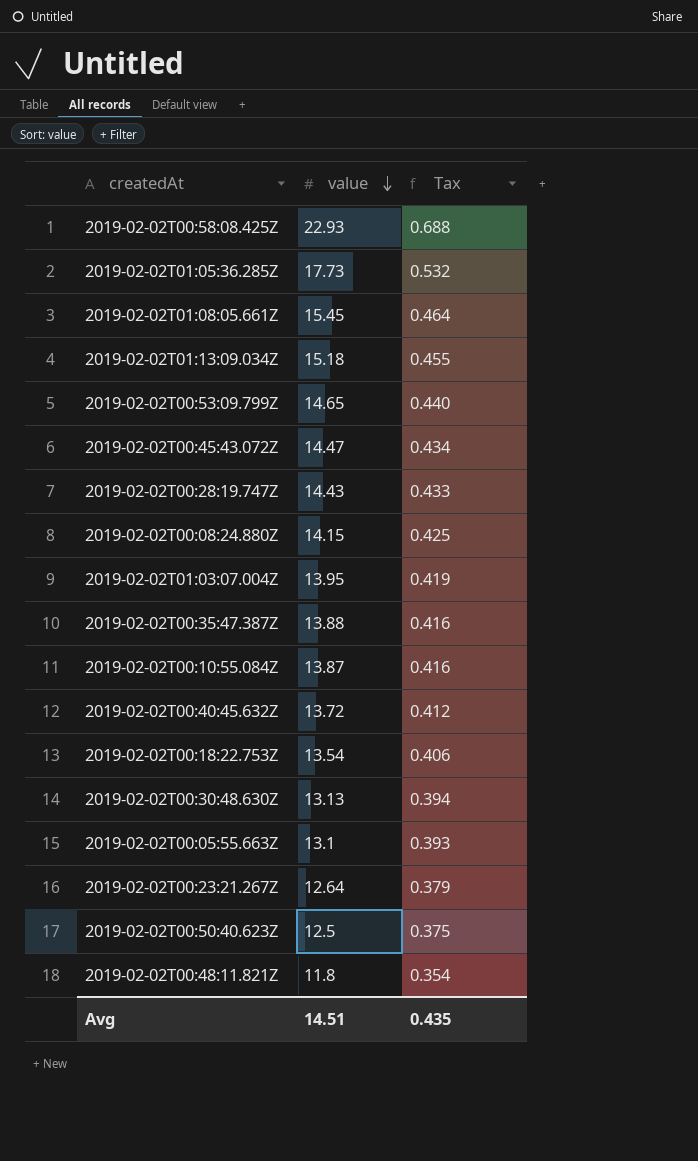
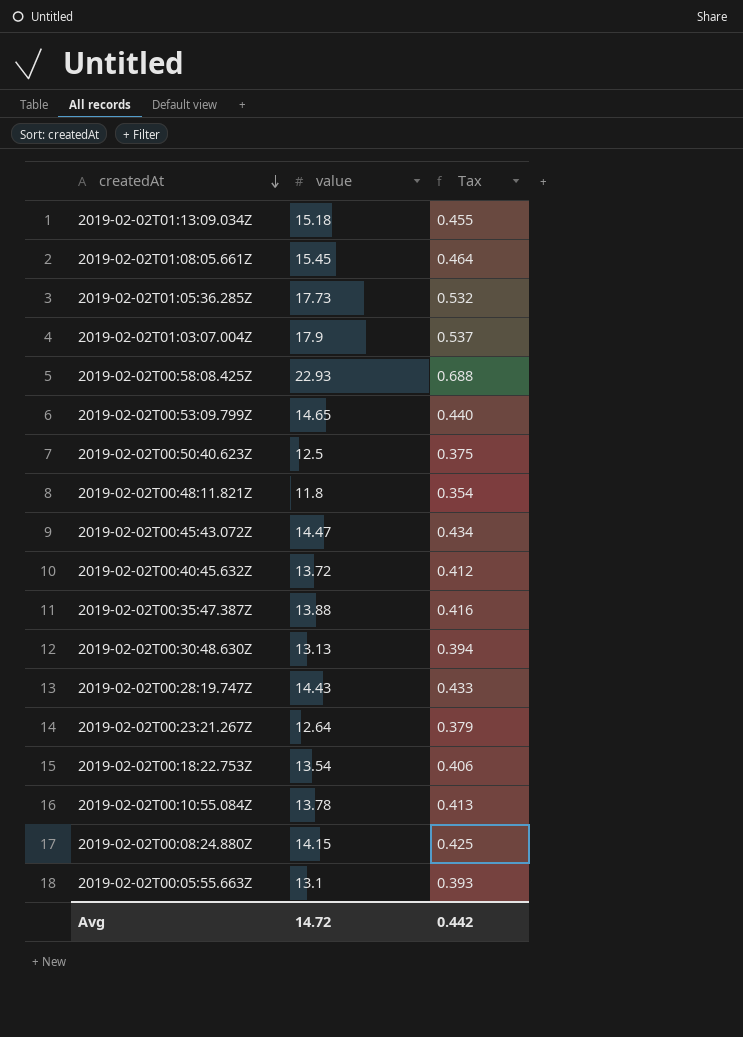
row order: value descending -> createdAt descending
2019-02-02T01:03:07.004Z | value: 13.95 -> 17.9
2019-02-02T01:03:07.004Z | Tax: 0.419 -> 0.537
2019-02-02T00:10:55.084Z | value: 13.87 -> 13.78
2019-02-02T00:10:55.084Z | Tax: 0.416 -> 0.413
Avg | value: 14.51 -> 14.72
Avg | Tax: 0.435 -> 0.442

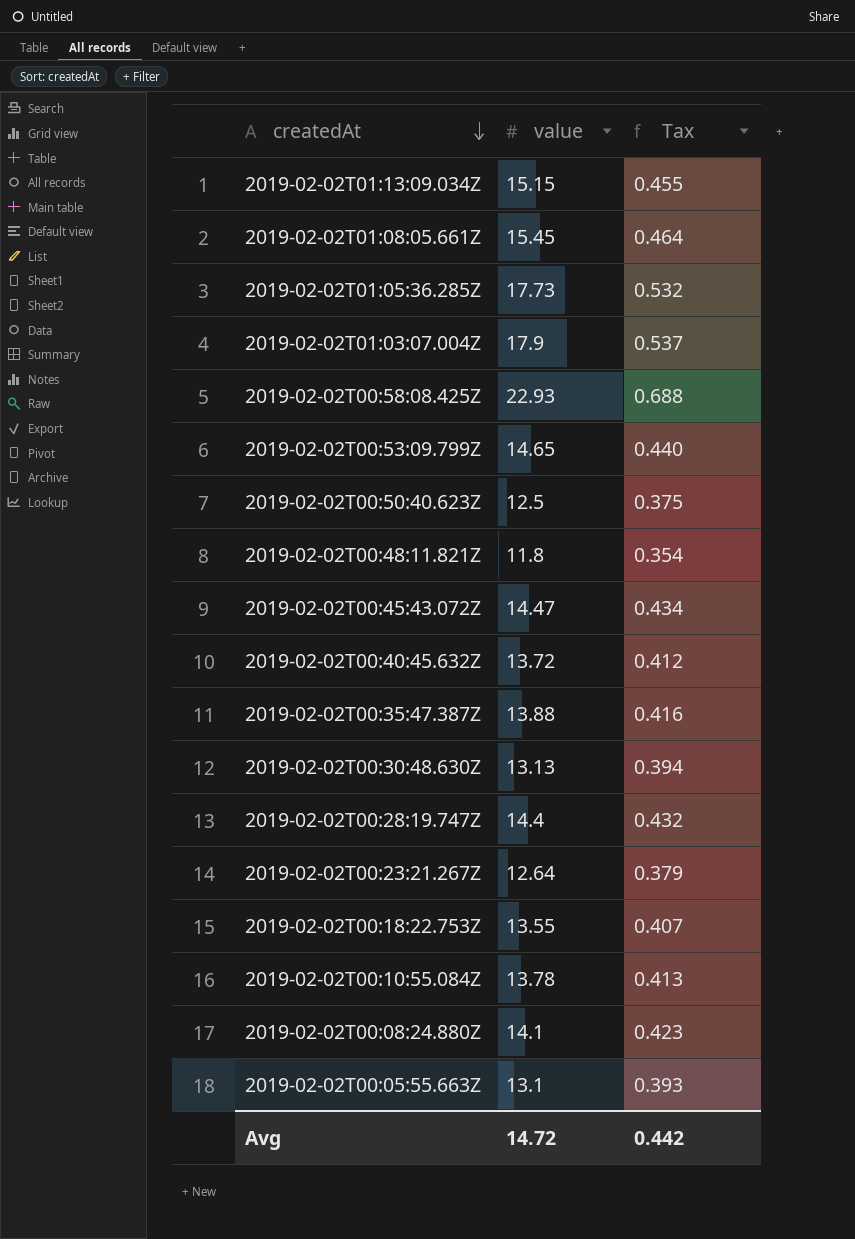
2019-02-02T01:13:09.034Z | value: 15.18 -> 15.15
2019-02-02T00:28:19.747Z | value: 14.43 -> 14.4
2019-02-02T00:28:19.747Z | Tax: 0.433 -> 0.432
2019-02-02T00:18:22.753Z | value: 13.54 -> 13.55
2019-02-02T00:18:22.753Z | Tax: 0.406 -> 0.407
2019-02-02T00:08:24.880Z | value: 14.15 -> 14.1
2019-02-02T00:08:24.880Z | Tax: 0.425 -> 0.423

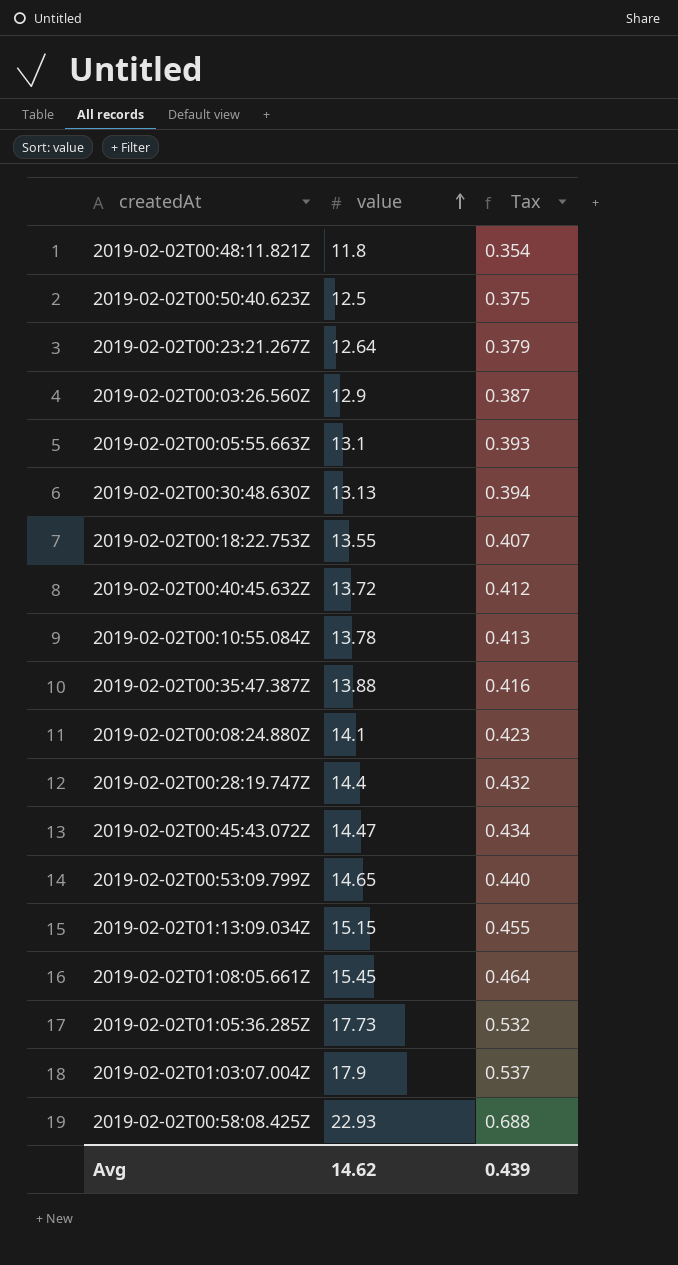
row order: createdAt descending -> value ascending
row 2019-02-02T00:03:26.560Z: none -> 12.9 | 0.387
Avg | value: 14.72 -> 14.62
Avg | Tax: 0.442 -> 0.439

